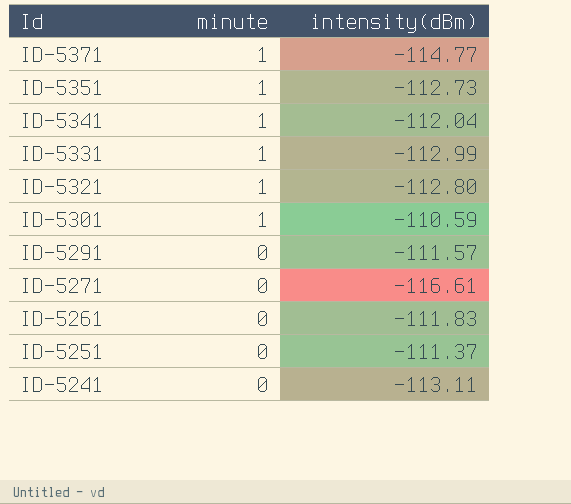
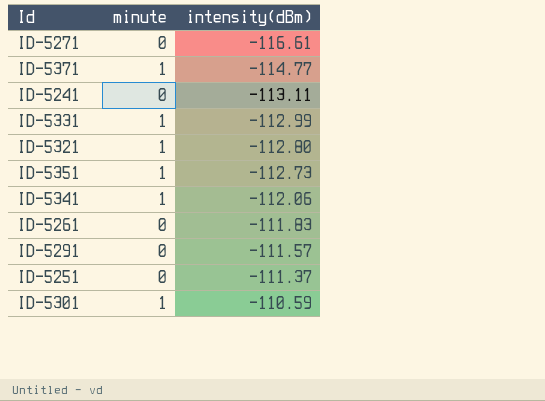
row order: Id descending -> intensity(dBm) ascending
ID-5341 | intensity(dBm): -112.04 -> -112.06

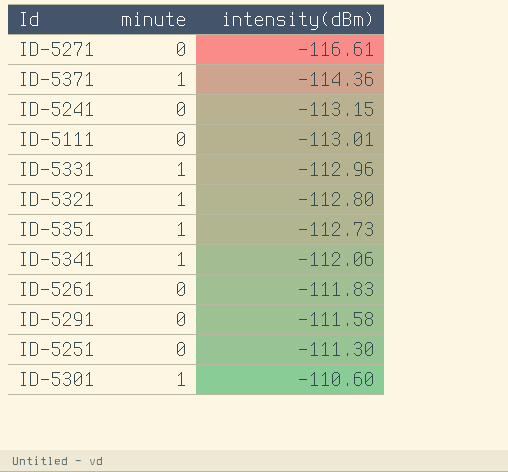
ID-5371 | intensity(dBm): -114.77 -> -114.36
ID-5241 | intensity(dBm): -113.11 -> -113.15
row ID-5111: none -> 0 | -113.01
ID-5331 | intensity(dBm): -112.99 -> -112.96
ID-5291 | intensity(dBm): -111.57 -> -111.58
ID-5251 | intensity(dBm): -111.37 -> -111.30
ID-5301 | intensity(dBm): -110.59 -> -110.60

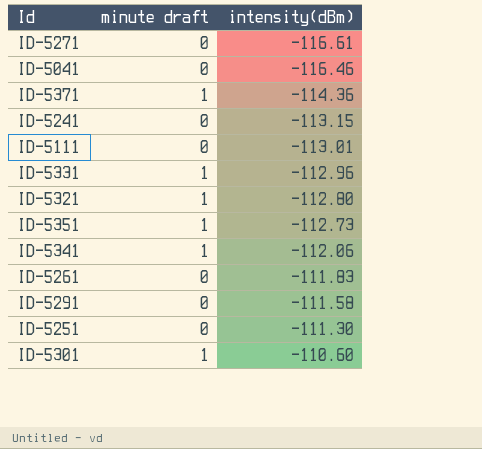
column name: minute -> minute draft
row ID-5041: none -> 0 | -116.46

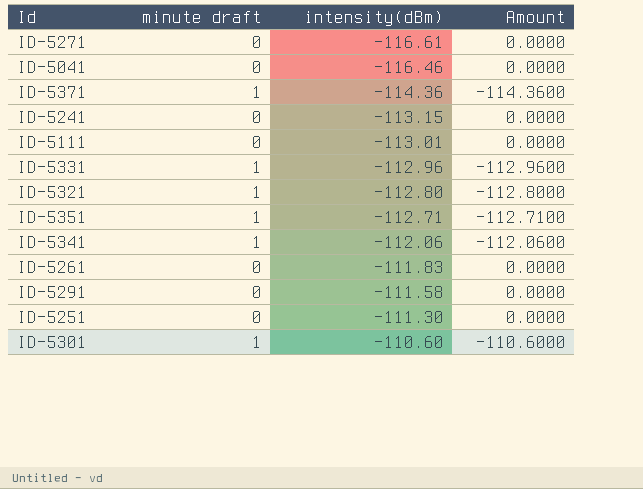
column Amount | formula: none -> [minute draft] * [intensity(dBm)]
ID-5351 | intensity(dBm): -112.73 -> -112.71

